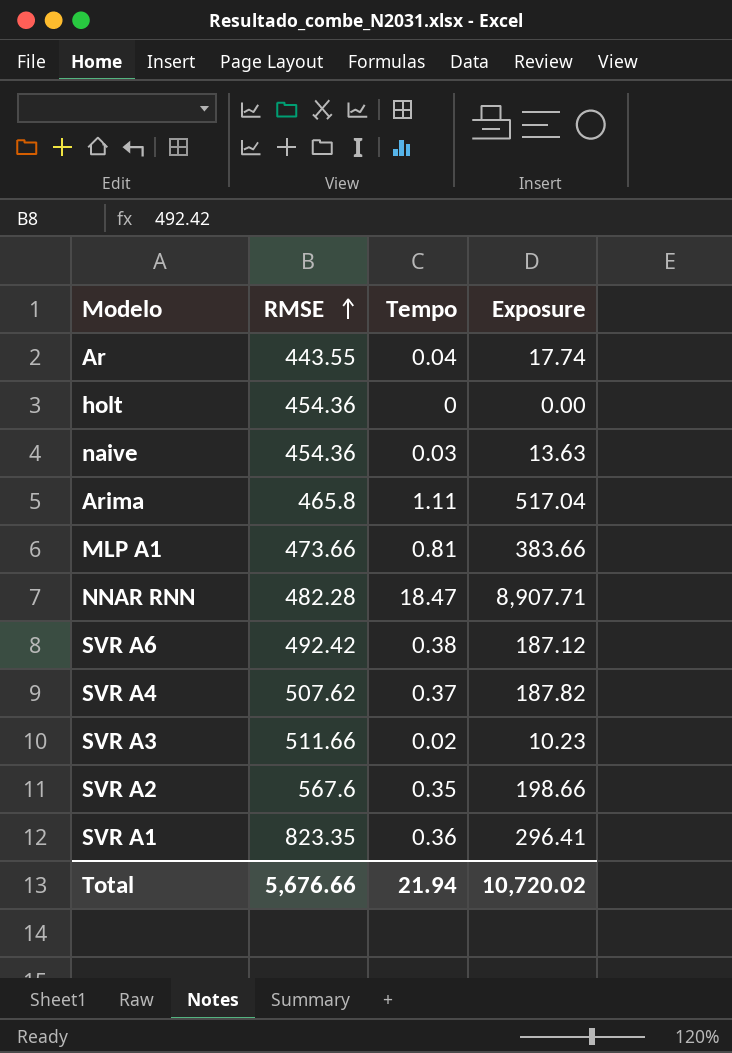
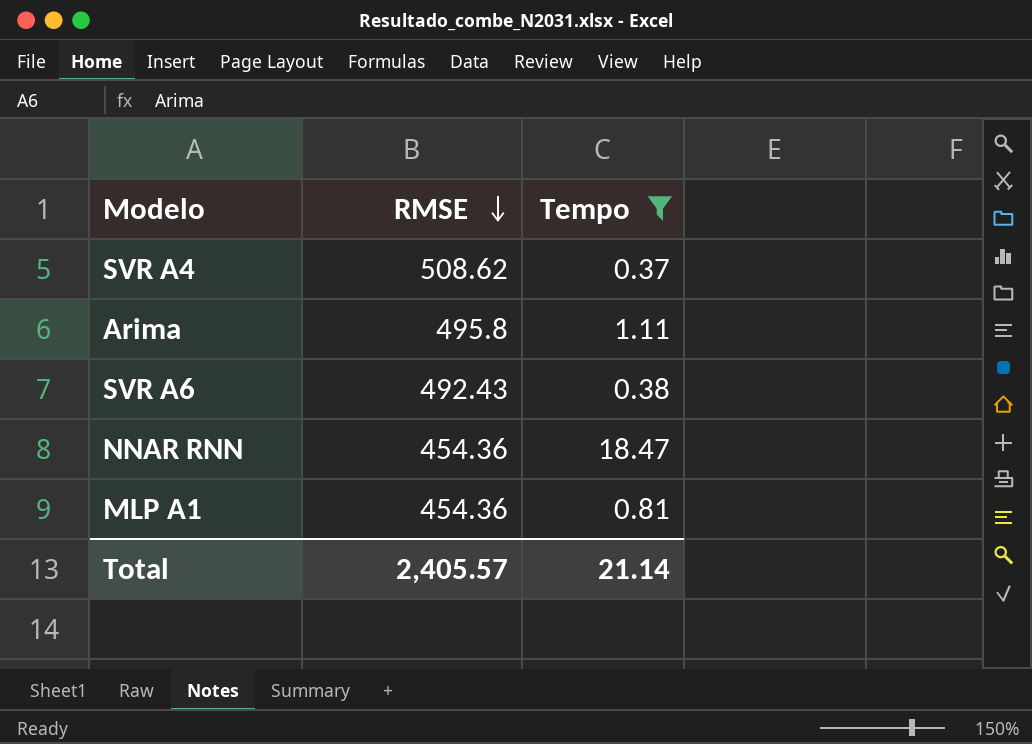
filter: none -> Tempo >= 0.37
row order: RMSE ascending -> RMSE descending
column Exposure | formula: [RMSE] * [Tempo] -> none
SVR A4 | RMSE: 507.62 -> 508.62
Arima | RMSE: 465.8 -> 495.8
SVR A6 | RMSE: 492.42 -> 492.43
NNAR RNN | RMSE: 482.28 -> 454.36
MLP A1 | RMSE: 473.66 -> 454.36
Total | RMSE: 5,676.66 -> 2,405.57
Total | Tempo: 21.94 -> 21.14

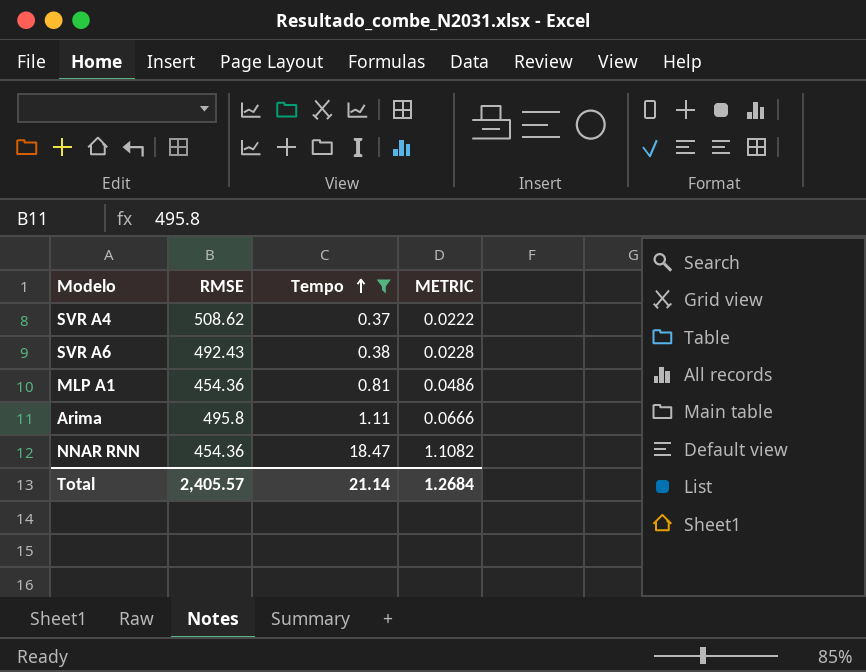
row order: RMSE descending -> Tempo ascending
column METRIC | formula: none -> [Tempo] * 0.06

